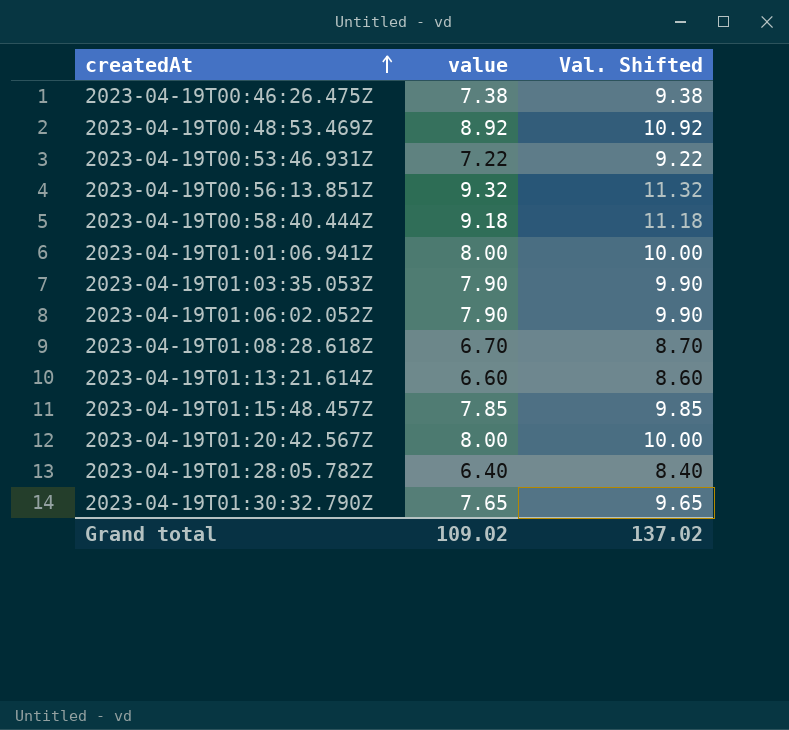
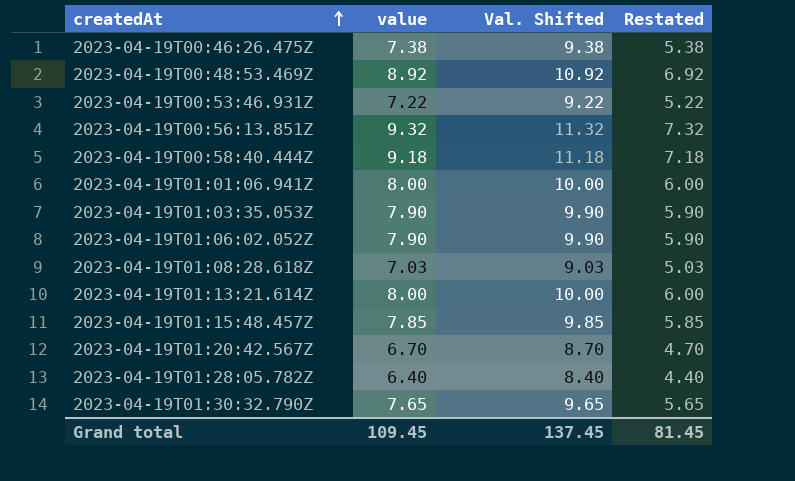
column Restated | formula: none -> [value] - 2
2023-04-19T01:08:28.618Z | value: 6.70 -> 7.03
2023-04-19T01:08:28.618Z | Val. Shifted: 8.70 -> 9.03
2023-04-19T01:13:21.614Z | value: 6.60 -> 8.00
2023-04-19T01:13:21.614Z | Val. Shifted: 8.60 -> 10.00
2023-04-19T01:20:42.567Z | value: 8.00 -> 6.70
2023-04-19T01:20:42.567Z | Val. Shifted: 10.00 -> 8.70
Grand total | value: 109.02 -> 109.45
Grand total | Val. Shifted: 137.02 -> 137.45

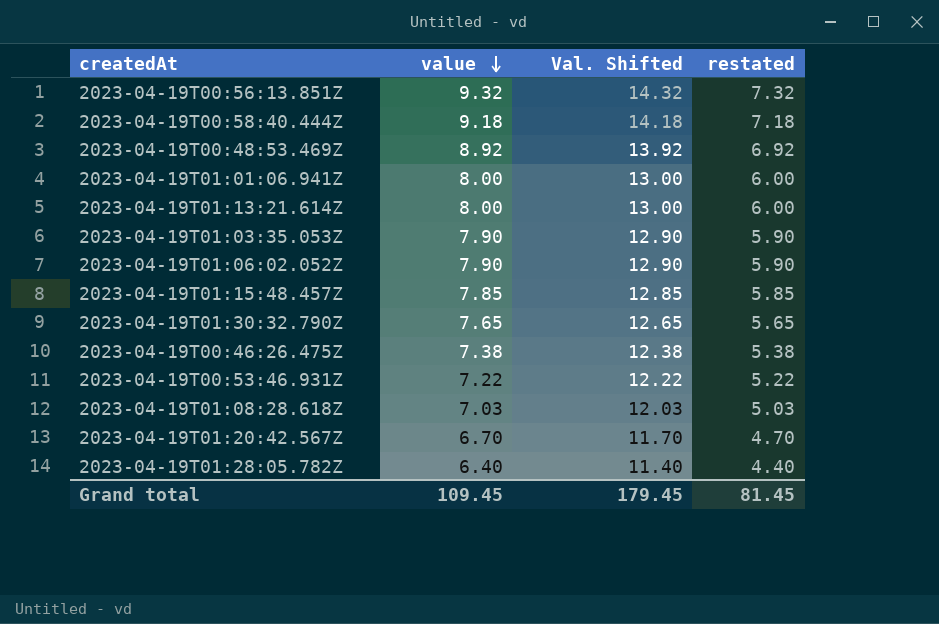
row order: createdAt ascending -> value descending
column Val. Shifted | formula: [value] + 2 -> [value] + 5
column name: Restated -> restated
Grand total | Val. Shifted: 137.45 -> 179.45

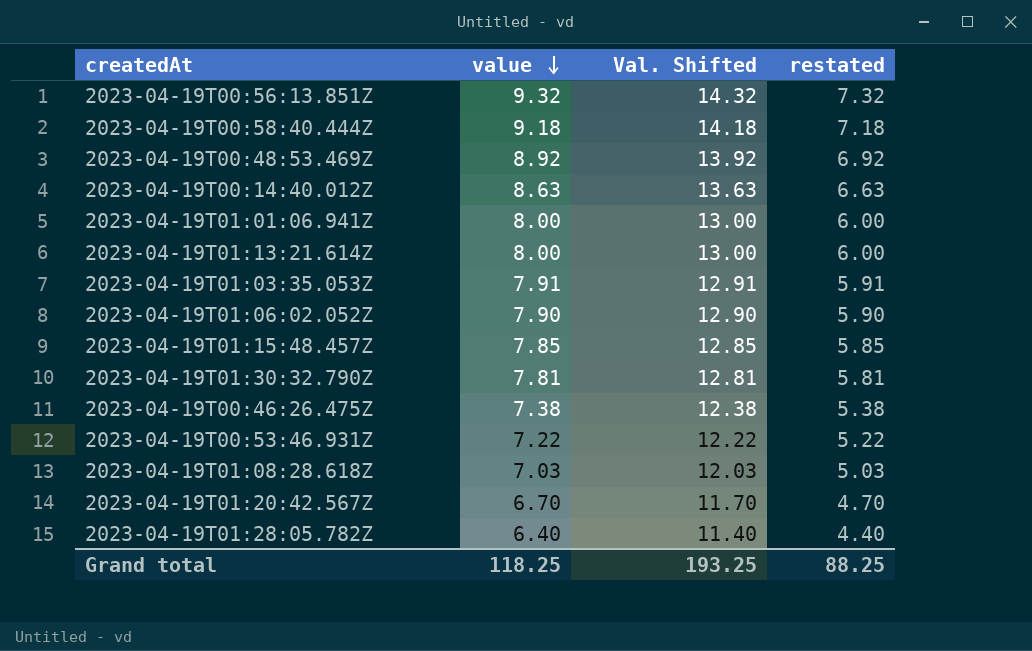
row 2023-04-19T00:14:40.012Z: none -> 8.63 | 13.63 | 6.63
2023-04-19T01:03:35.053Z | value: 7.90 -> 7.91
2023-04-19T01:03:35.053Z | Val. Shifted: 12.90 -> 12.91
2023-04-19T01:03:35.053Z | restated: 5.90 -> 5.91
2023-04-19T01:30:32.790Z | value: 7.65 -> 7.81
2023-04-19T01:30:32.790Z | Val. Shifted: 12.65 -> 12.81
2023-04-19T01:30:32.790Z | restated: 5.65 -> 5.81
Grand total | value: 109.45 -> 118.25
Grand total | Val. Shifted: 179.45 -> 193.25
Grand total | restated: 81.45 -> 88.25

